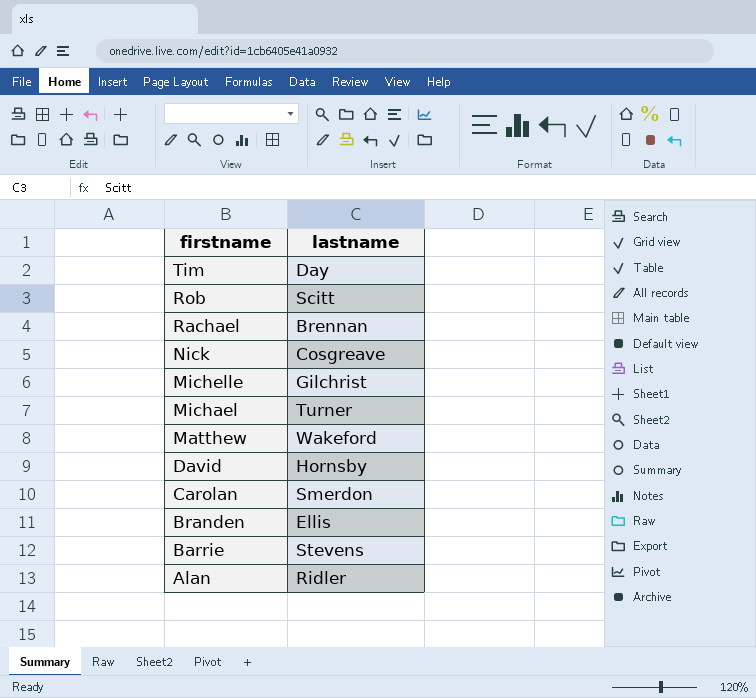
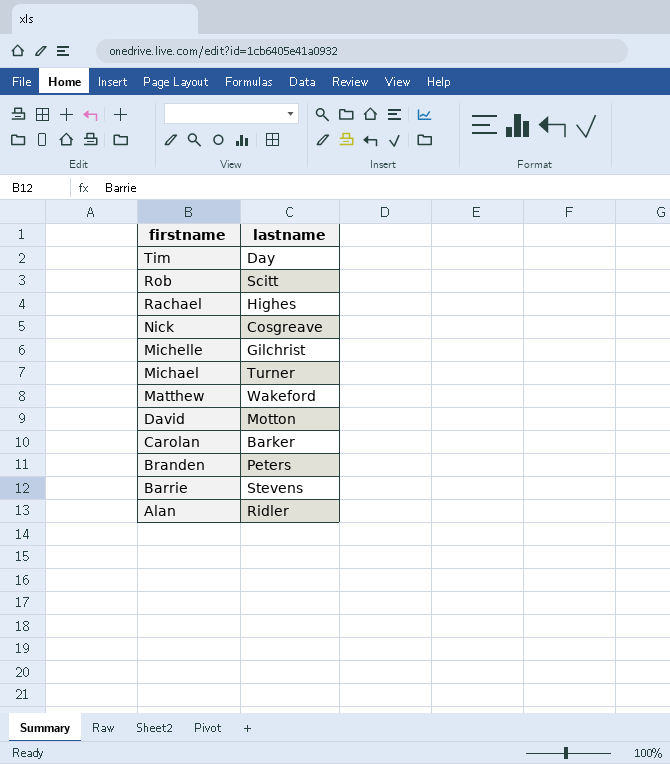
Rachael | lastname: Brennan -> Highes
David | lastname: Hornsby -> Motton
Carolan | lastname: Smerdon -> Barker
Branden | lastname: Ellis -> Peters

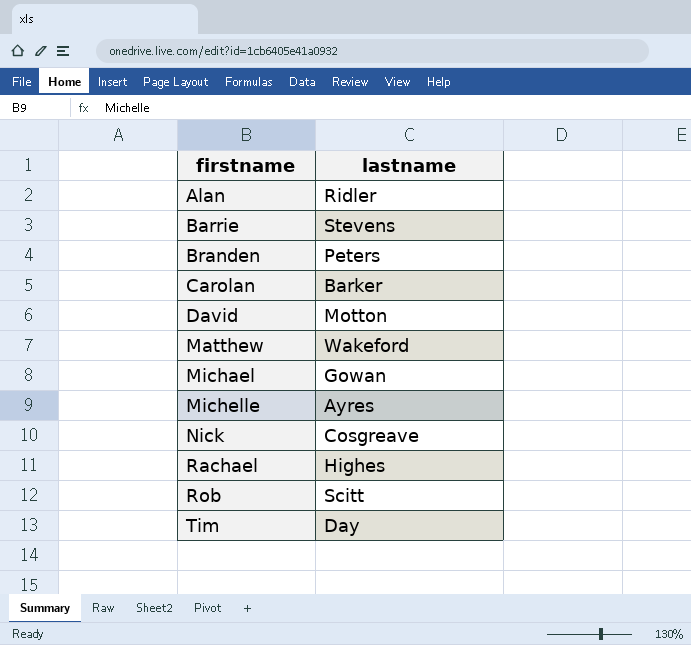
row order: firstname descending -> firstname ascending
Michael | lastname: Turner -> Gowan
Michelle | lastname: Gilchrist -> Ayres

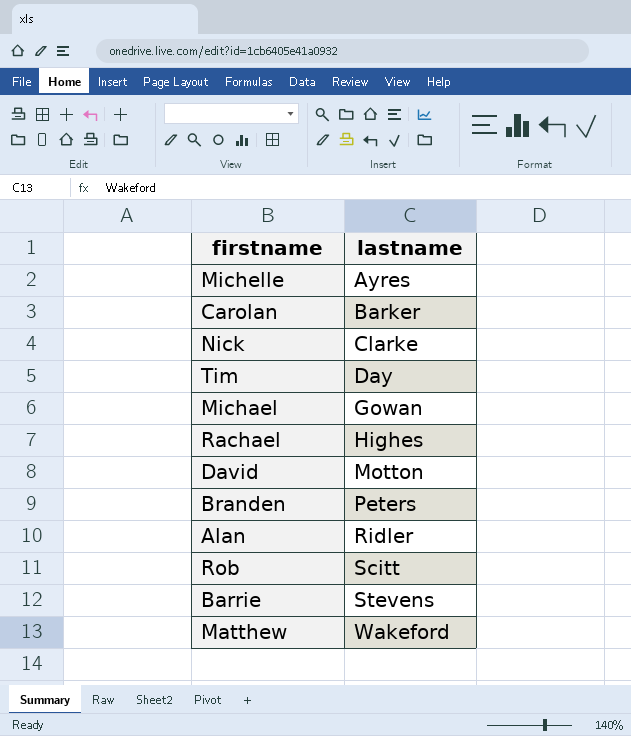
row order: firstname ascending -> lastname ascending
Nick | lastname: Cosgreave -> Clarke

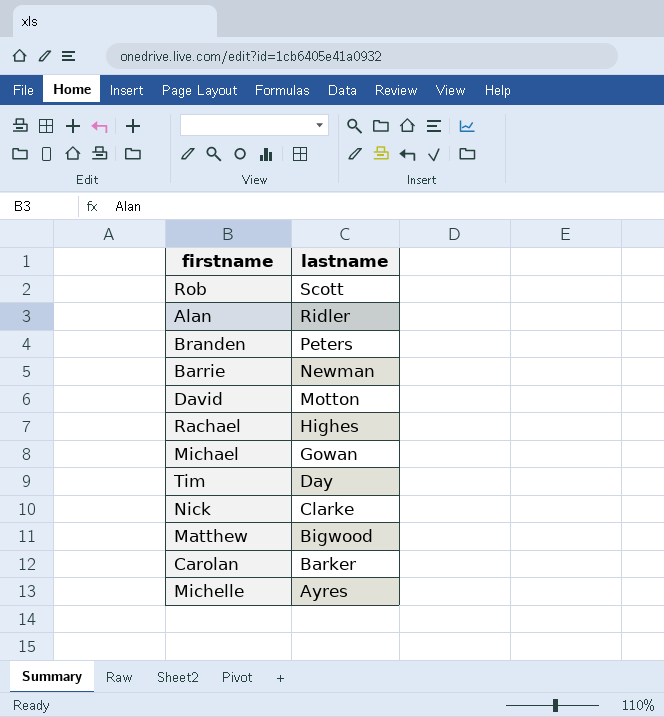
row order: lastname ascending -> lastname descending
Rob | lastname: Scitt -> Scott
Barrie | lastname: Stevens -> Newman
Matthew | lastname: Wakeford -> Bigwood

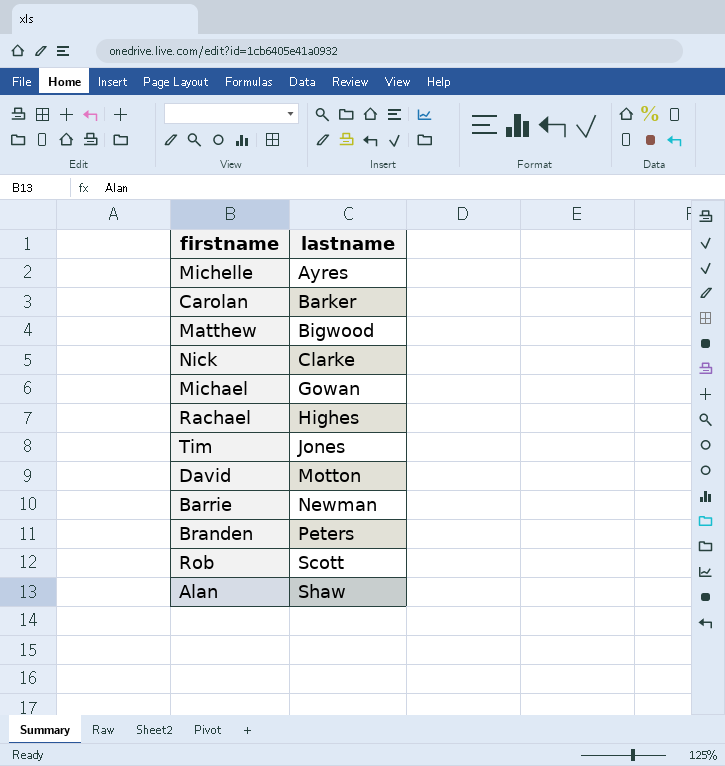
row order: lastname descending -> lastname ascending
Tim | lastname: Day -> Jones
Alan | lastname: Ridler -> Shaw

